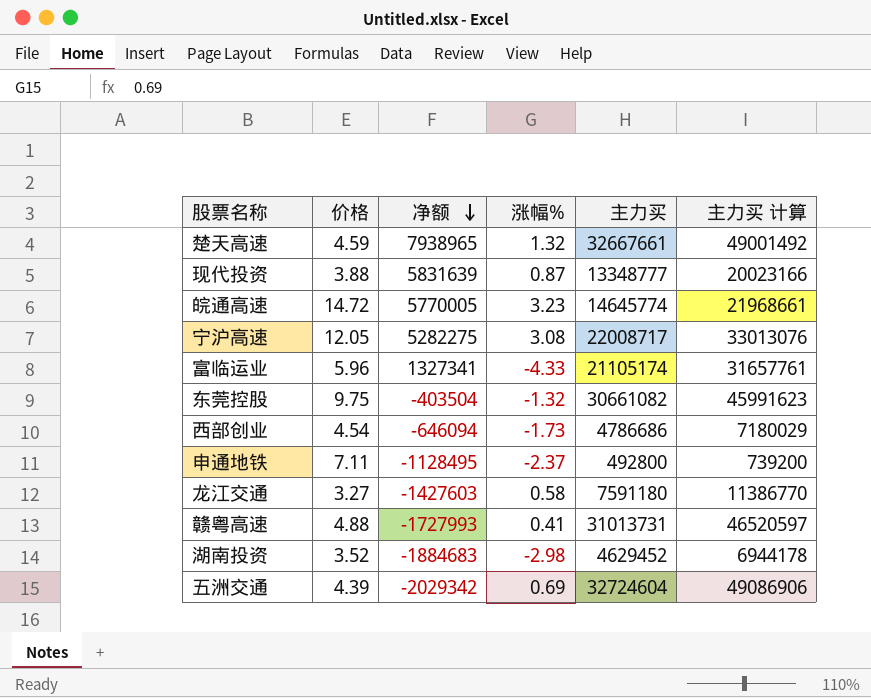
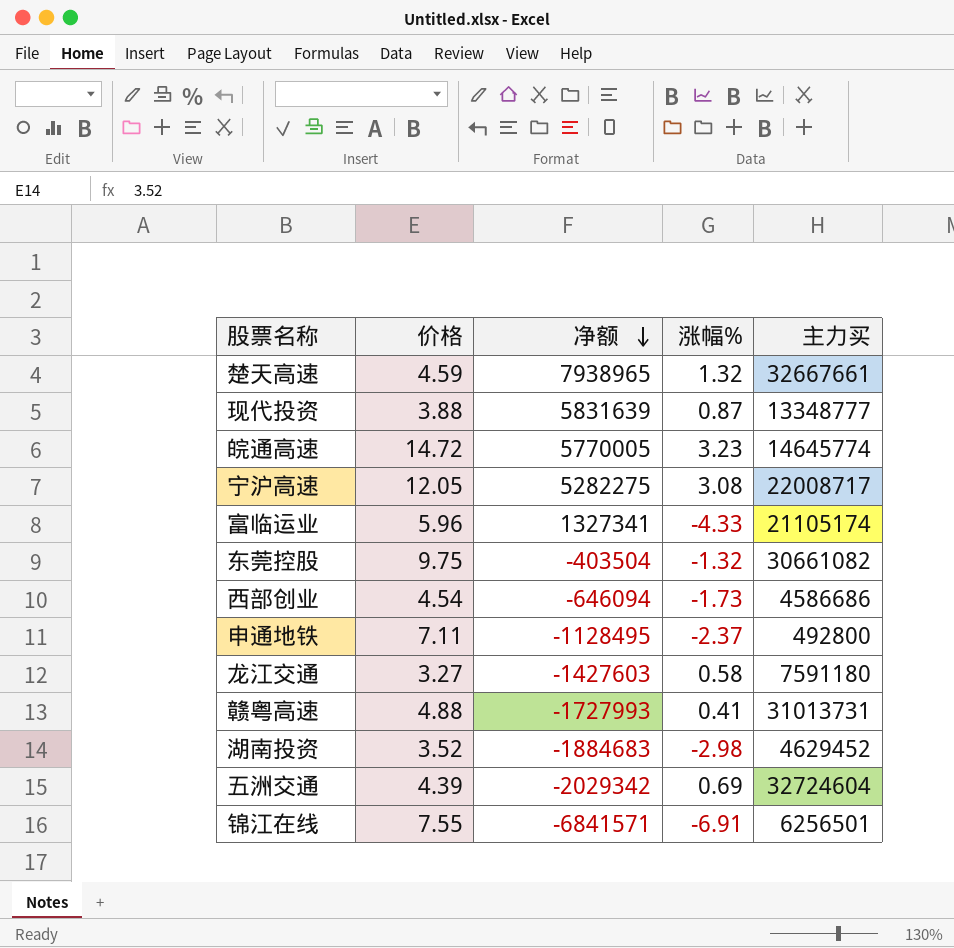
column 主力买 计算 | formula: [主力买] * 1.5 -> none
西部创业 | 主力买: 4786686 -> 4586686
row 锦江在线: none -> 7.55 | -6841571 | -6.91 | 6256501

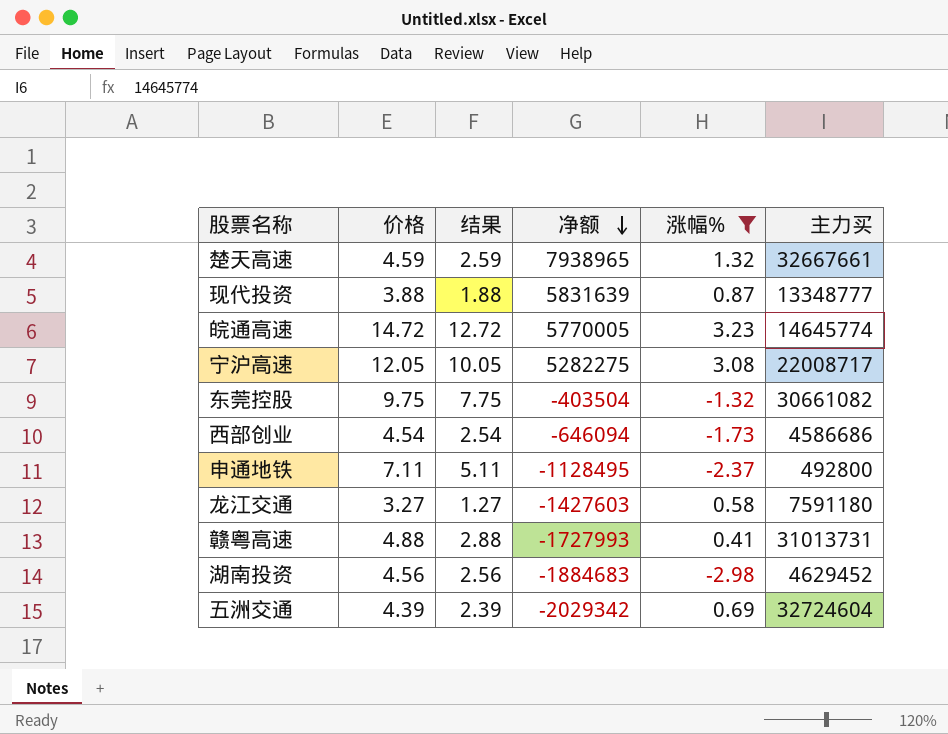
filter: none -> 涨幅% >= -2.98
column 结果 | formula: none -> [价格] - 2
湖南投资 | 价格: 3.52 -> 4.56

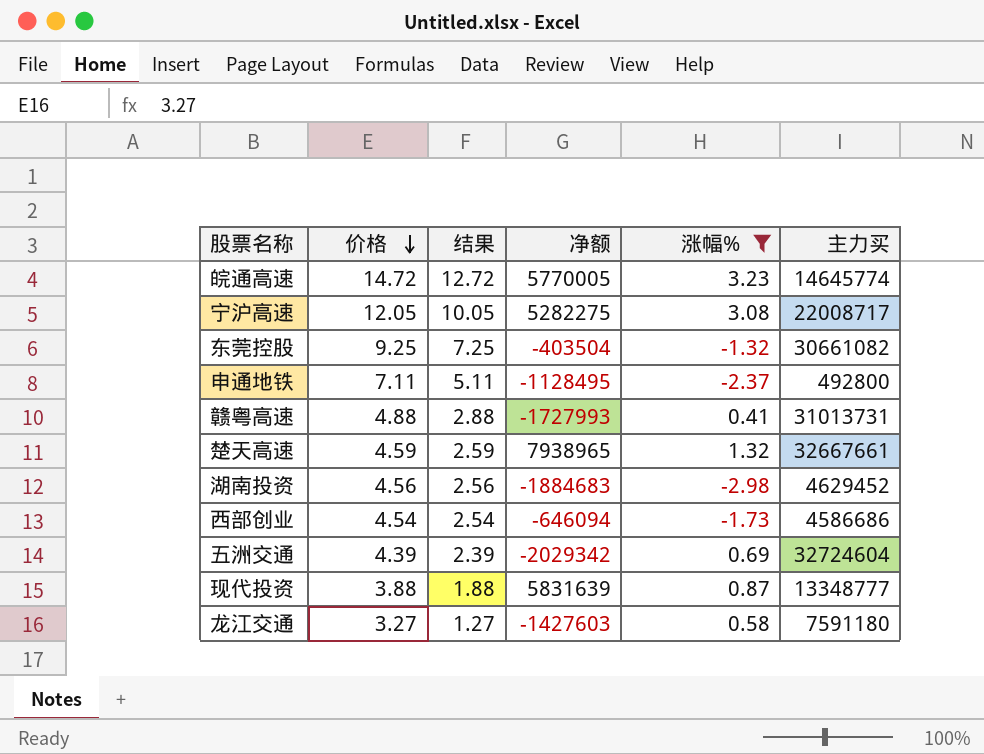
row order: 净额 descending -> 价格 descending
东莞控股 | 价格: 9.75 -> 9.25
东莞控股 | 结果: 7.75 -> 7.25

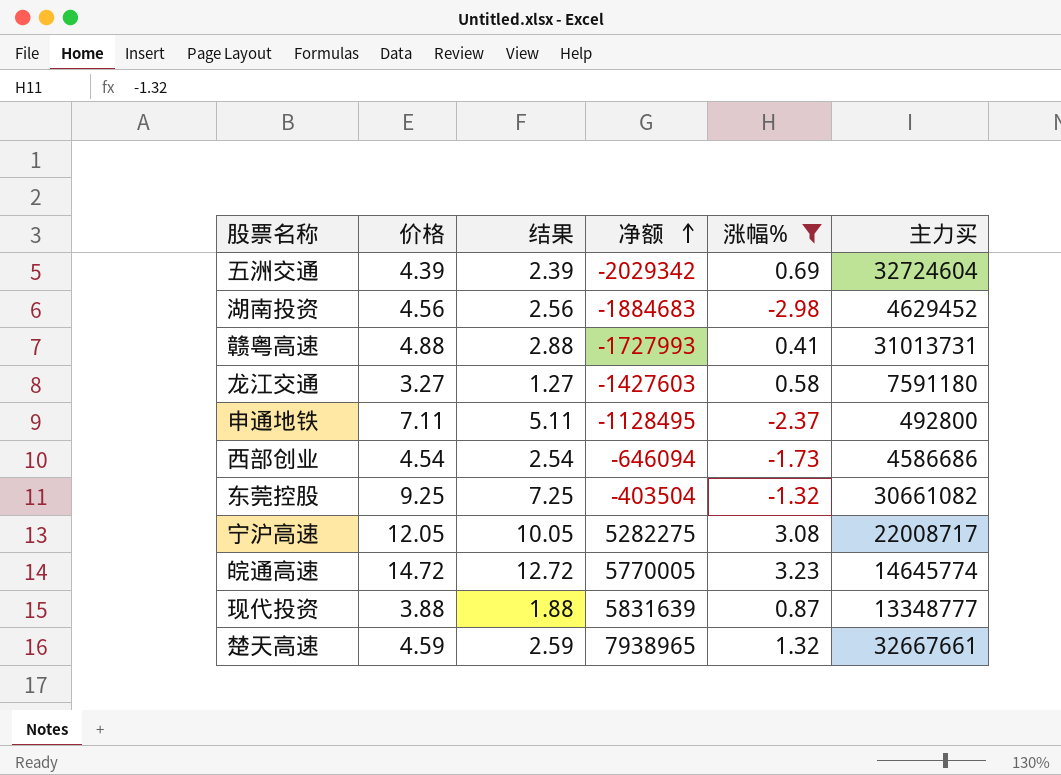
row order: 价格 descending -> 净额 ascending

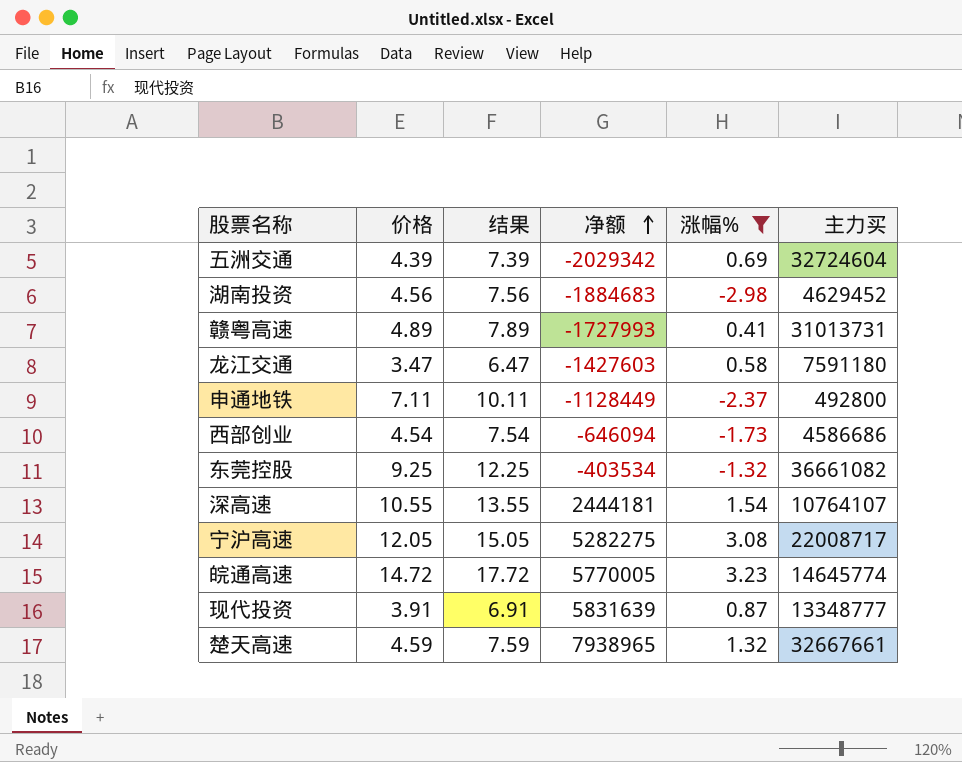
column 结果 | formula: [价格] - 2 -> [价格] + 3
赣粤高速 | 价格: 4.88 -> 4.89
龙江交通 | 价格: 3.27 -> 3.47
申通地铁 | 净额: -1128495 -> -1128449
东莞控股 | 净额: -403504 -> -403534
东莞控股 | 主力买: 30661082 -> 36661082
row 深高速: none -> 10.55 | 13.55 | 2444181 | 1.54 | 10764107
现代投资 | 价格: 3.88 -> 3.91

